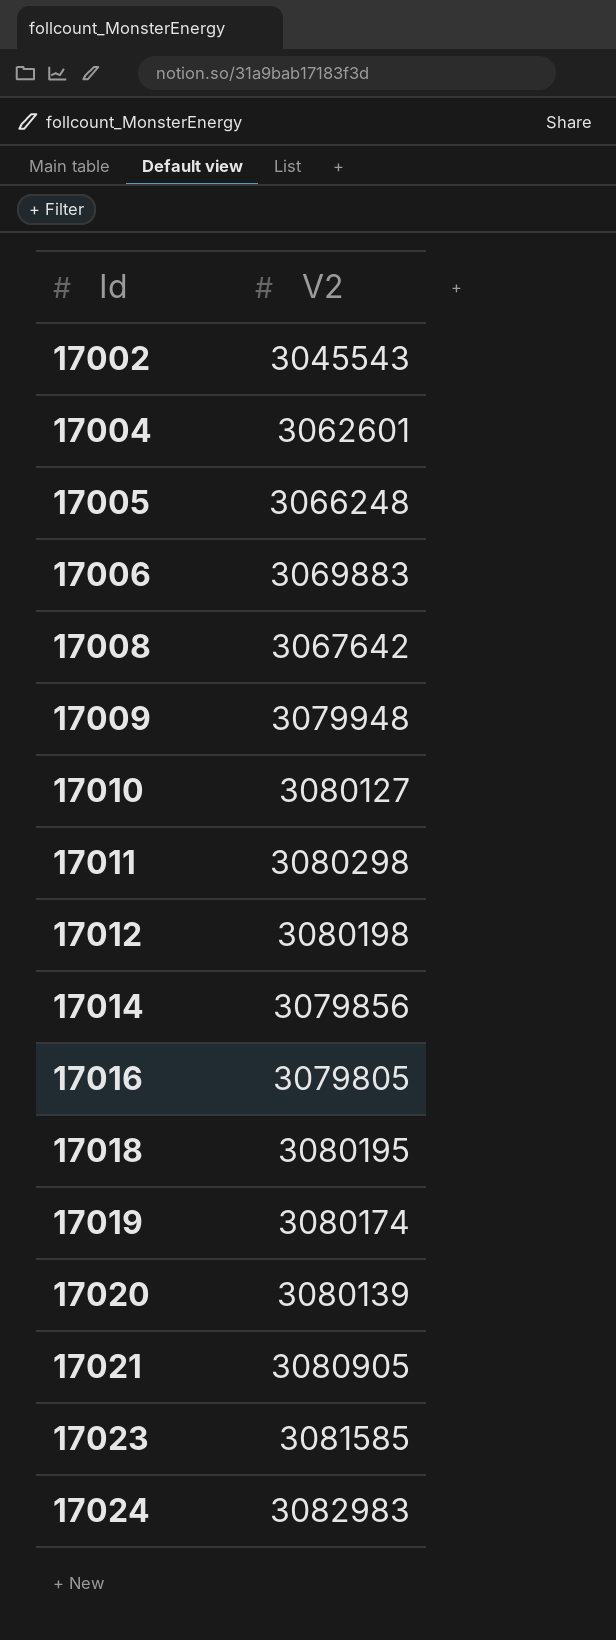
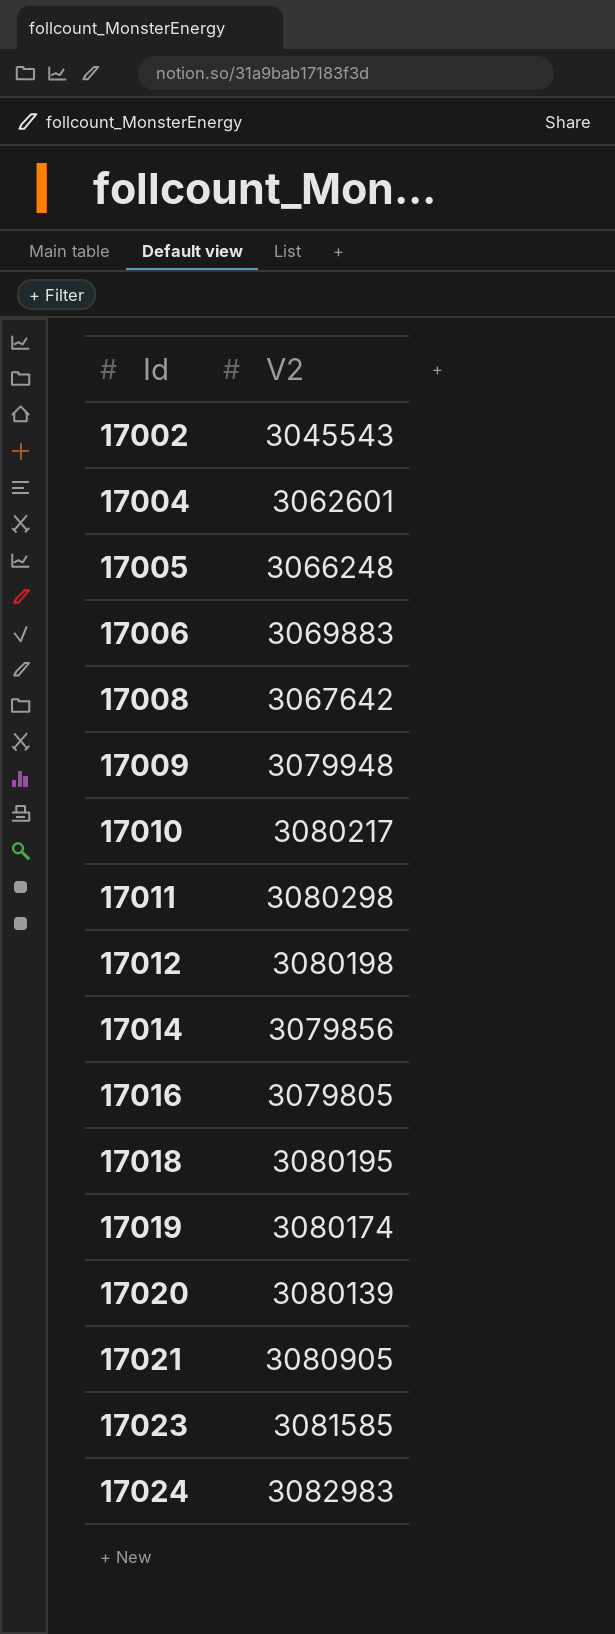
17010 | V2: 3080127 -> 3080217

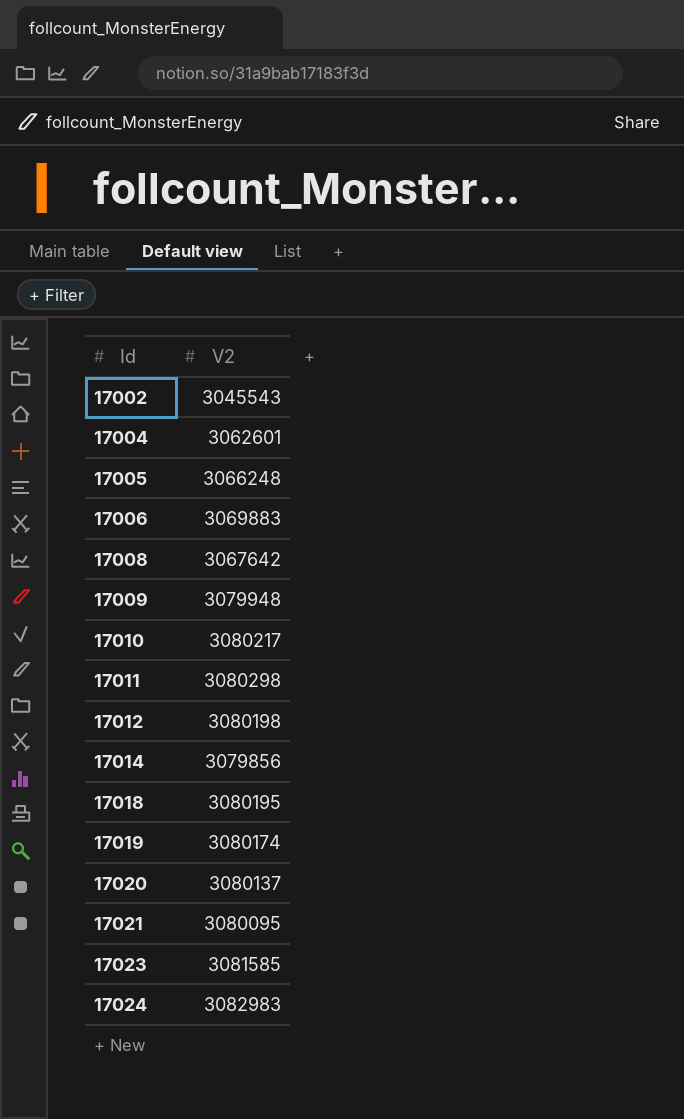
row 17016: 3079805 -> none
17020 | V2: 3080139 -> 3080137
17021 | V2: 3080905 -> 3080095

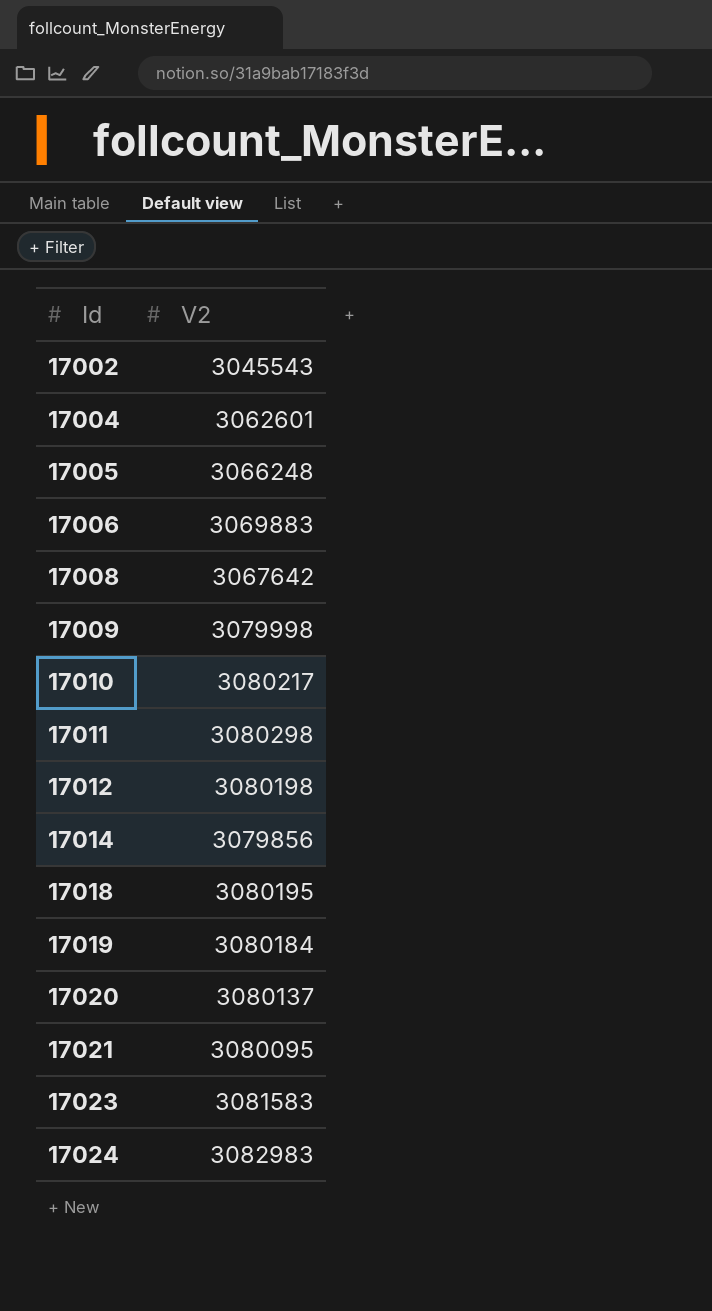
17009 | V2: 3079948 -> 3079998
17019 | V2: 3080174 -> 3080184
17023 | V2: 3081585 -> 3081583

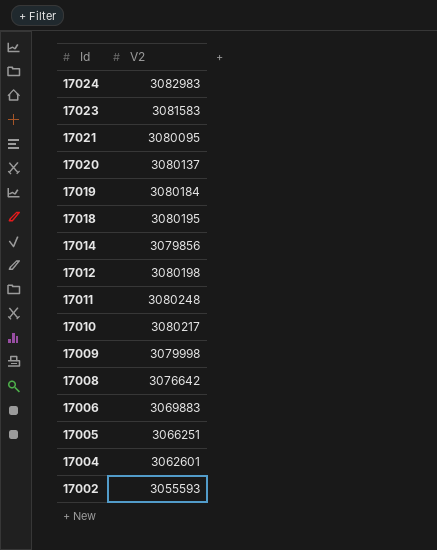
row order: Id ascending -> Id descending
17011 | V2: 3080298 -> 3080248
17008 | V2: 3067642 -> 3076642
17005 | V2: 3066248 -> 3066251
17002 | V2: 3045543 -> 3055593

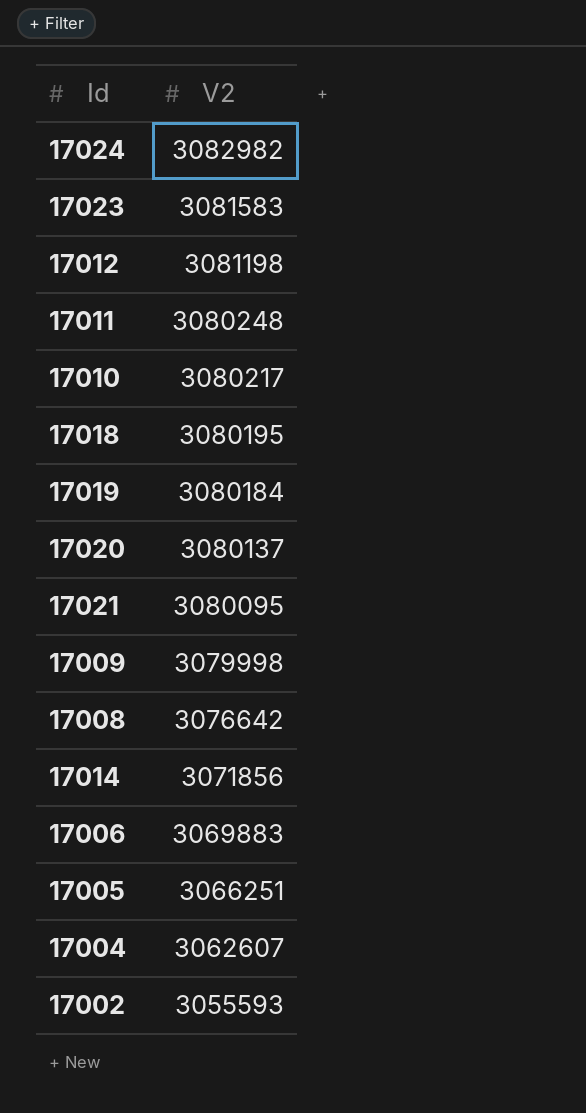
row order: Id descending -> V2 descending
17024 | V2: 3082983 -> 3082982
17012 | V2: 3080198 -> 3081198
17014 | V2: 3079856 -> 3071856
17004 | V2: 3062601 -> 3062607

